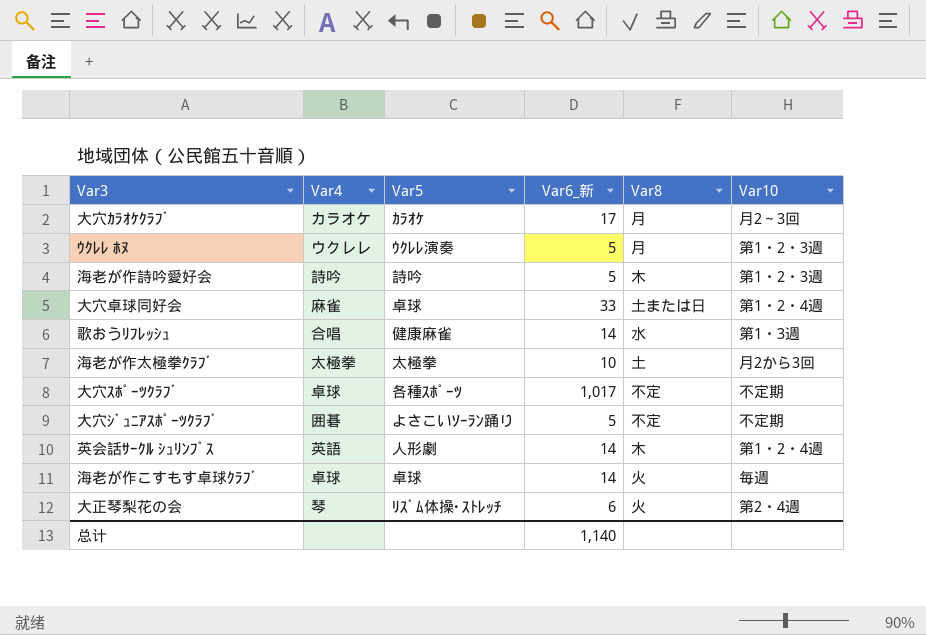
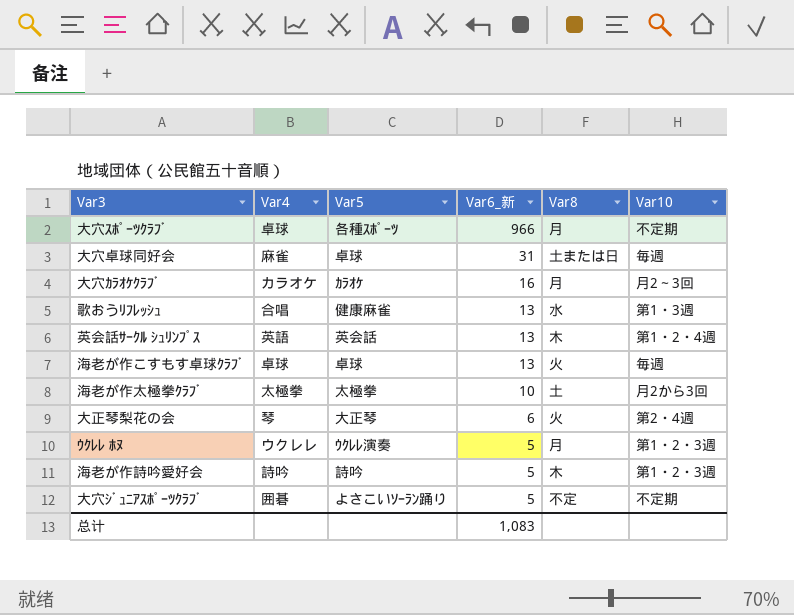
row order: none -> Var6_新 descending
大穴ｽﾎﾟｰﾂｸﾗﾌﾞ | Var6_新: 1,017 -> 966
大穴ｽﾎﾟｰﾂｸﾗﾌﾞ | Var8: 不定 -> 月
大穴卓球同好会 | Var6_新: 33 -> 31
大穴卓球同好会 | Var10: 第1・2・4週 -> 毎週
大穴ｶﾗｵｹｸﾗﾌﾞ | Var6_新: 17 -> 16
歌おうﾘﾌﾚｯｼｭ | Var6_新: 14 -> 13
英会話ｻｰｸﾙ ｼｭﾘﾝﾌﾟｽ | Var5: 人形劇 -> 英会話
英会話ｻｰｸﾙ ｼｭﾘﾝﾌﾟｽ | Var6_新: 14 -> 13
海老が作こすもす卓球ｸﾗﾌﾞ | Var6_新: 14 -> 13
大正琴梨花の会 | Var5: ﾘｽﾞﾑ体操･ｽﾄﾚｯﾁ -> 大正琴
总计 | Var6_新: 1,140 -> 1,083

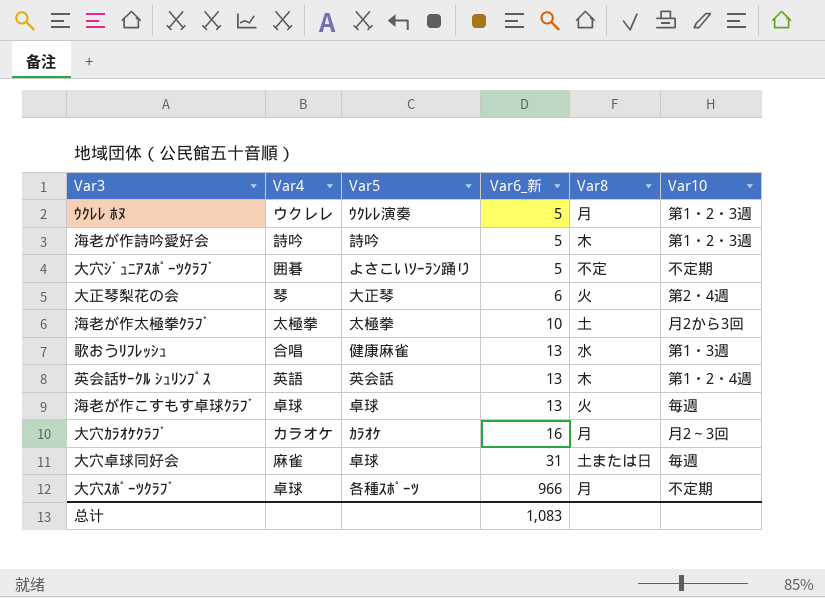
row order: Var6_新 descending -> Var6_新 ascending

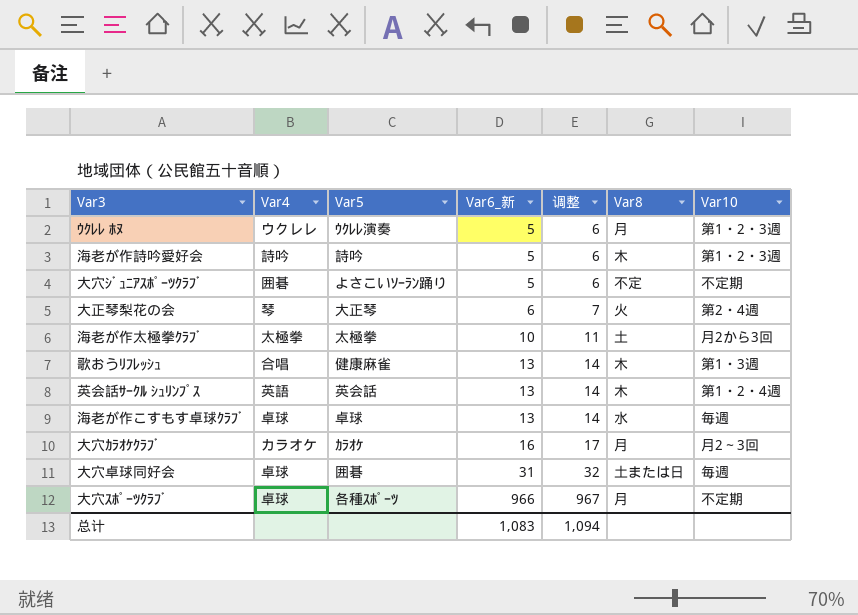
column 调整 | formula: none -> [Var6_新] + 1
歌おうﾘﾌﾚｯｼｭ | Var8: 水 -> 木
海老が作こすもす卓球ｸﾗﾌﾞ | Var8: 火 -> 水
大穴卓球同好会 | Var4: 麻雀 -> 卓球
大穴卓球同好会 | Var5: 卓球 -> 囲碁

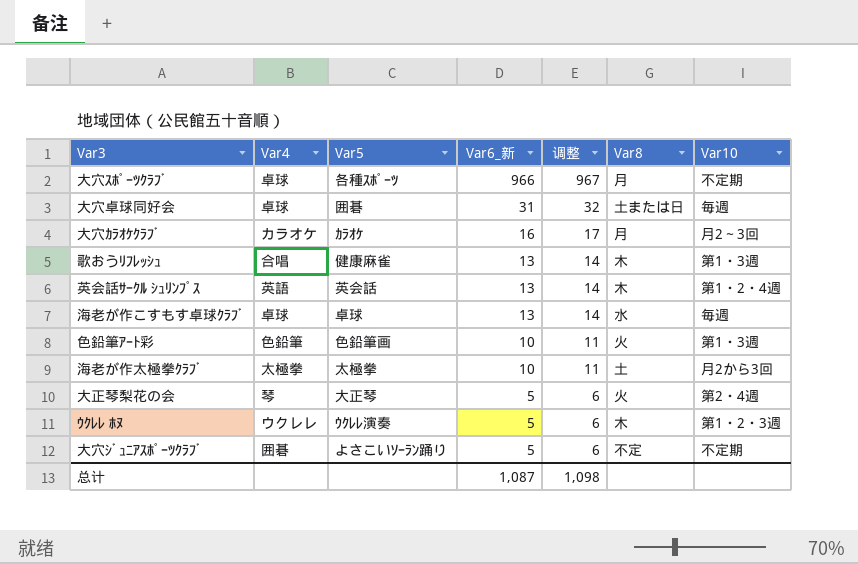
row order: Var6_新 ascending -> Var6_新 descending
row 海老が作詩吟愛好会: 詩吟 | 詩吟 | 5 | 6 | 木 | 第1・2・3週 -> none
row 色鉛筆ｱｰﾄ彩: none -> 色鉛筆 | 色鉛筆画 | 10 | 11 | 火 | 第1・3週
大正琴梨花の会 | Var6_新: 6 -> 5
大正琴梨花の会 | 调整: 7 -> 6
ｳｸﾚﾚ ﾎﾇ | Var8: 月 -> 木
总计 | Var6_新: 1,083 -> 1,087
总计 | 调整: 1,094 -> 1,098

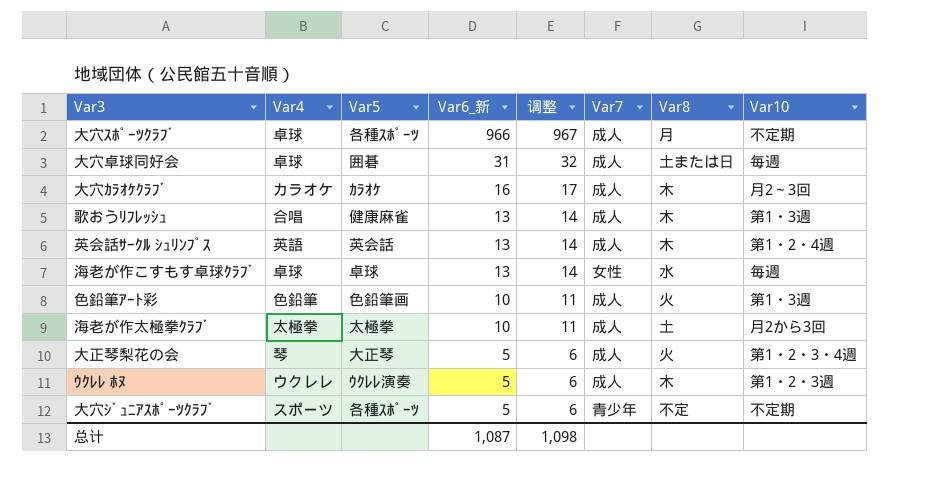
column Var7 | position: none -> 6
大穴ｶﾗｵｹｸﾗﾌﾞ | Var8: 月 -> 木
大正琴梨花の会 | Var10: 第2・4週 -> 第1・2・3・4週
大穴ｼﾞｭﾆｱｽﾎﾟｰﾂｸﾗﾌﾞ | Var4: 囲碁 -> スポーツ
大穴ｼﾞｭﾆｱｽﾎﾟｰﾂｸﾗﾌﾞ | Var5: よさこいｿｰﾗﾝ踊り -> 各種ｽﾎﾟｰﾂ

